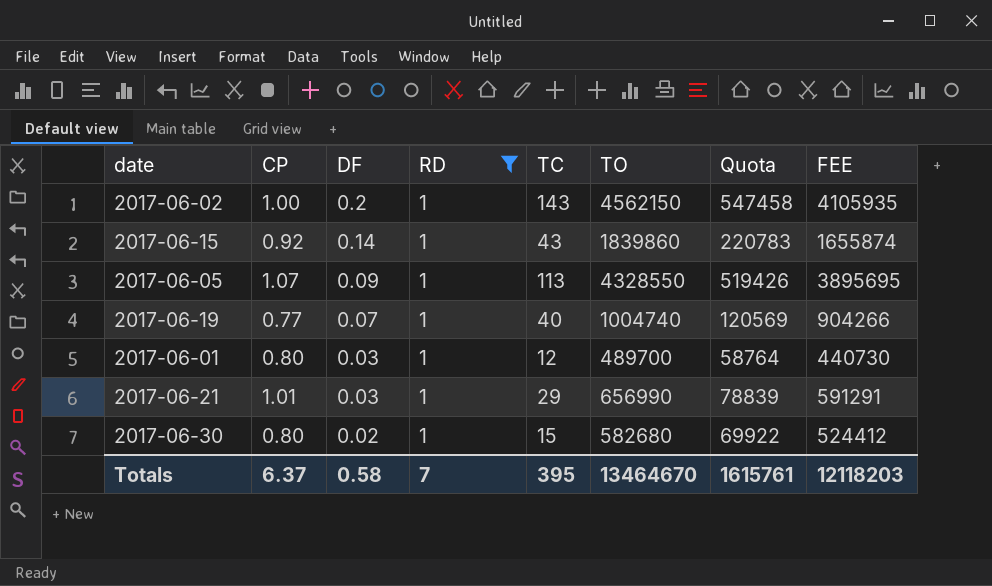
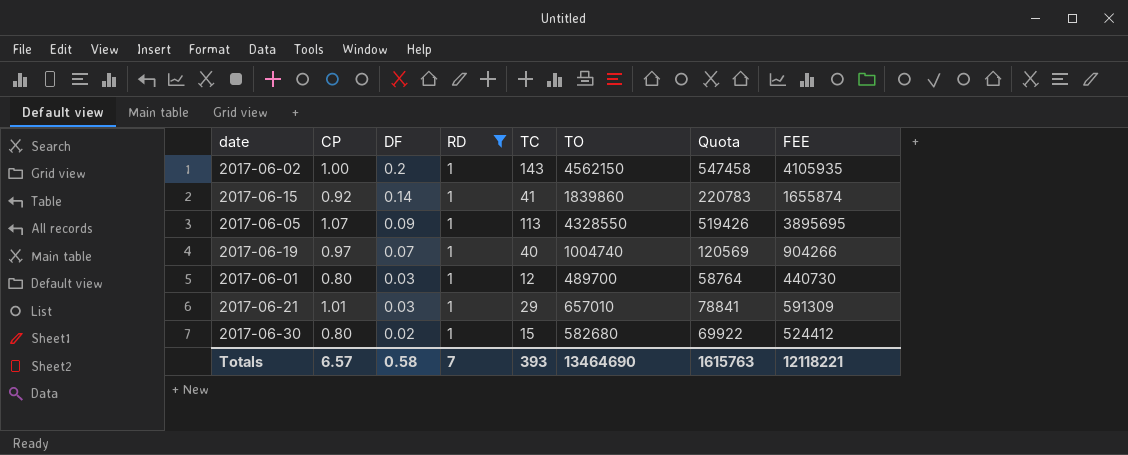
2017-06-15 | TC: 43 -> 41
2017-06-19 | CP: 0.77 -> 0.97
2017-06-21 | TO: 656990 -> 657010
2017-06-21 | Quota: 78839 -> 78841
2017-06-21 | FEE: 591291 -> 591309
Totals | CP: 6.37 -> 6.57
Totals | TC: 395 -> 393
Totals | TO: 13464670 -> 13464690
Totals | Quota: 1615761 -> 1615763
Totals | FEE: 12118203 -> 12118221

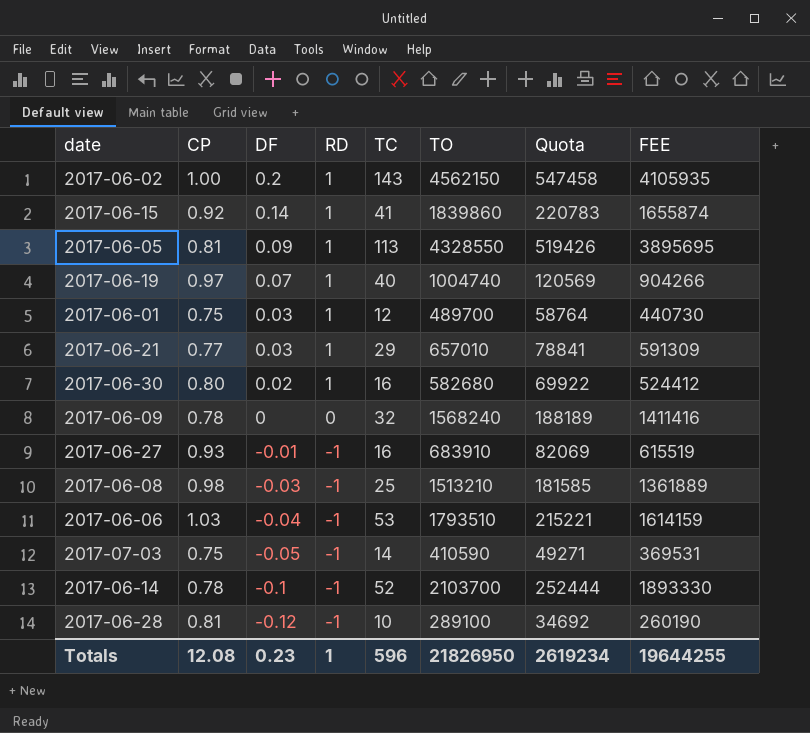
filter: RD = 1 -> none
2017-06-05 | CP: 1.07 -> 0.81
2017-06-01 | CP: 0.80 -> 0.75
2017-06-21 | CP: 1.01 -> 0.77
2017-06-30 | TC: 15 -> 16
Totals | CP: 6.57 -> 12.08
Totals | DF: 0.58 -> 0.23
Totals | RD: 7 -> 1
Totals | TC: 393 -> 596
Totals | TO: 13464690 -> 21826950
Totals | Quota: 1615763 -> 2619234
Totals | FEE: 12118221 -> 19644255

